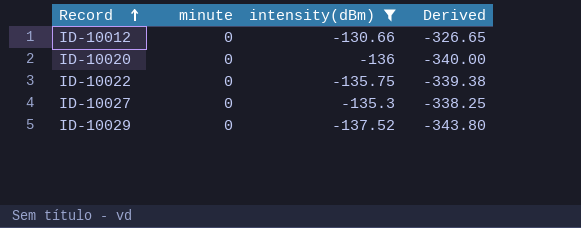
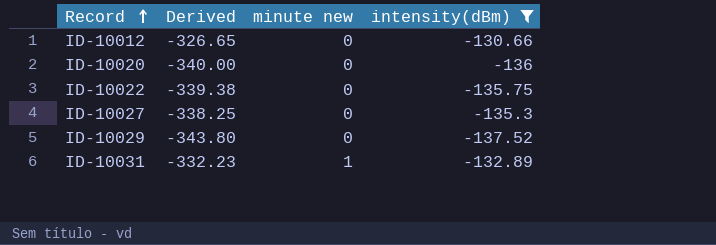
column Derived | position: 4 -> 2
column name: minute -> minute new
row ID-10031: none -> -332.23 | 1 | -132.89

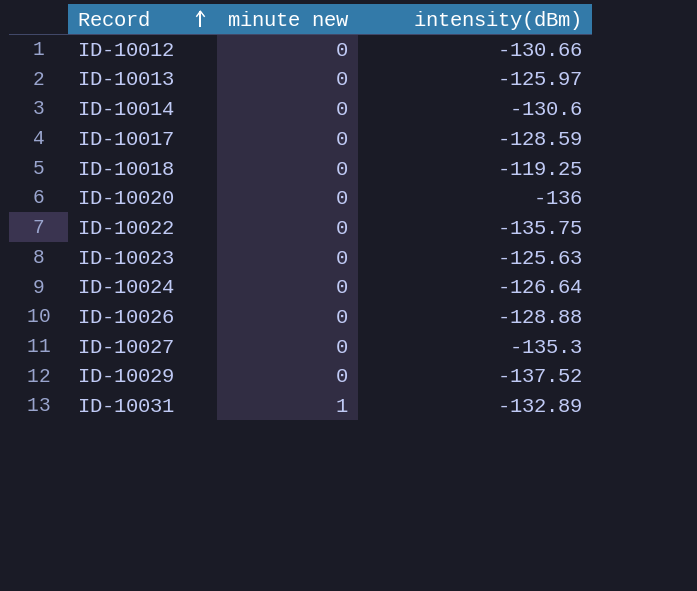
filter: intensity(dBm) <= -130.66 -> none
column Derived | formula: [intensity(dBm)] * 2.5 -> none

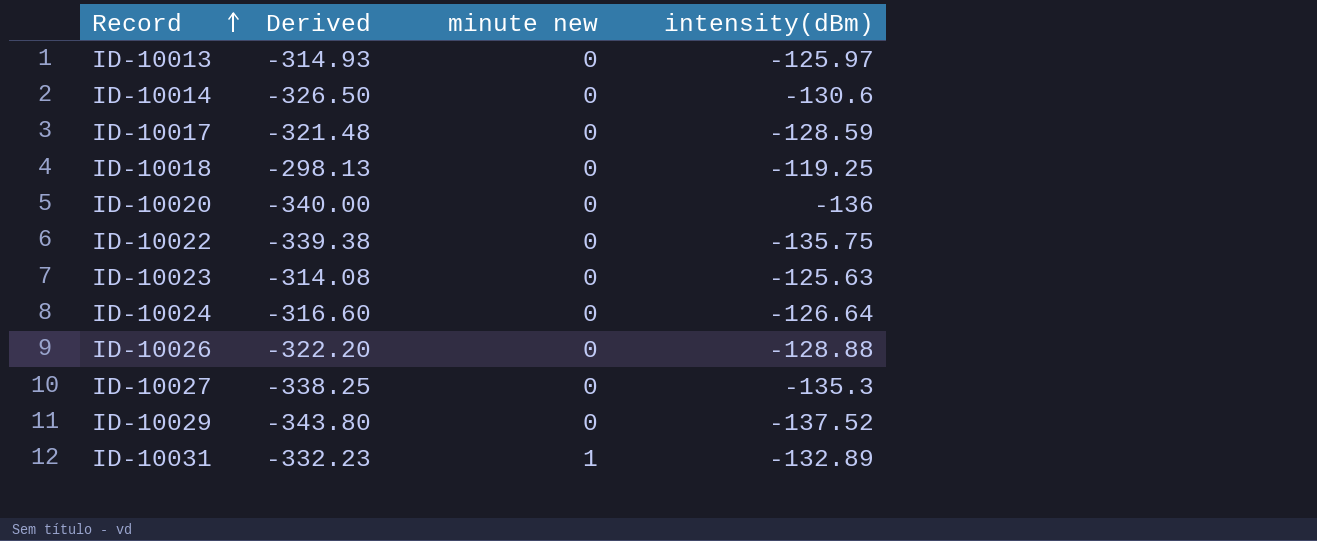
column Derived | formula: none -> [intensity(dBm)] * 2.5
row ID-10012: 0 | -130.66 -> none

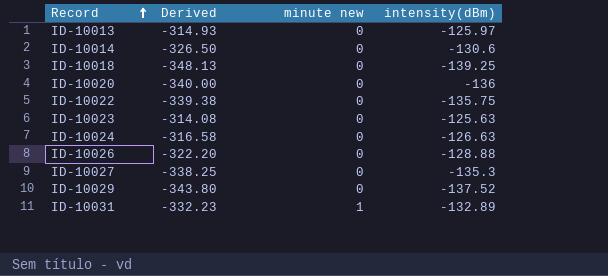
row ID-10017: -321.48 | 0 | -128.59 -> none
ID-10018 | Derived: -298.13 -> -348.13
ID-10018 | intensity(dBm): -119.25 -> -139.25
ID-10024 | Derived: -316.60 -> -316.58
ID-10024 | intensity(dBm): -126.64 -> -126.63

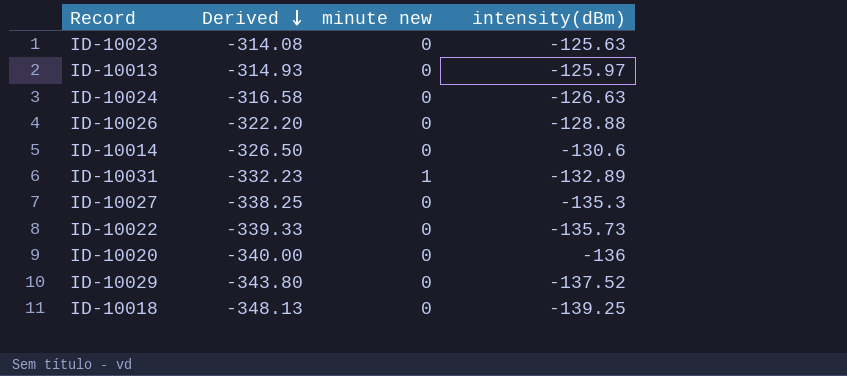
row order: Record ascending -> Derived descending
ID-10022 | Derived: -339.38 -> -339.33
ID-10022 | intensity(dBm): -135.75 -> -135.73

